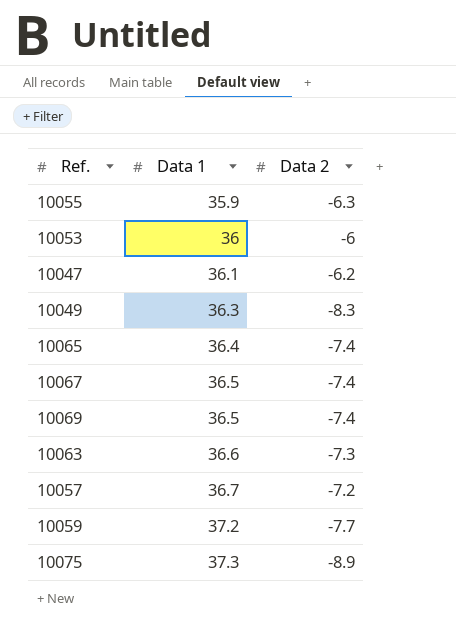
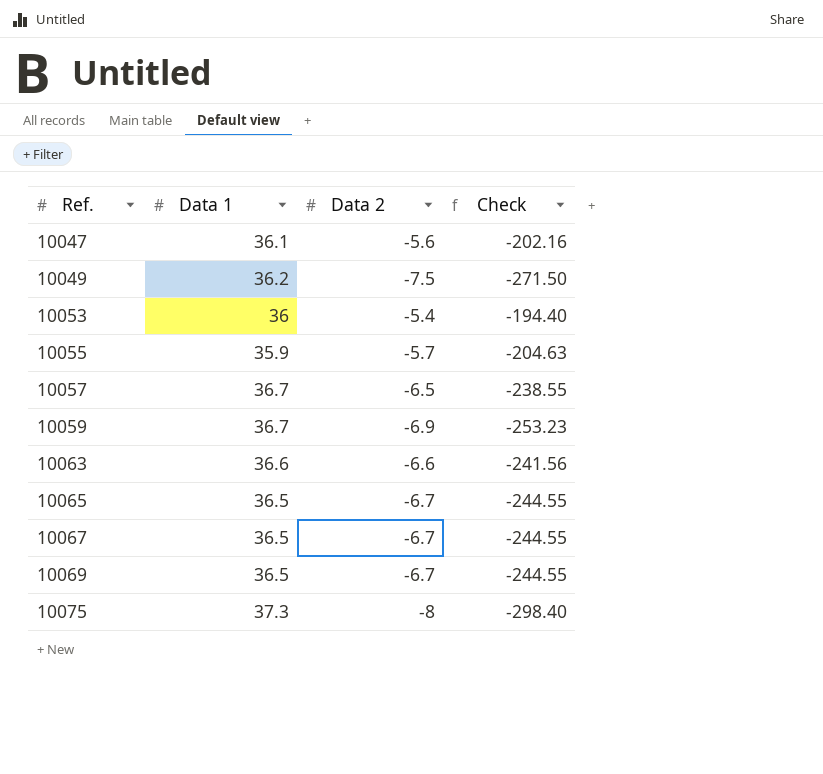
row order: Data 1 ascending -> Ref. ascending
column Check | formula: none -> [Data 1] * [Data 2]
10047 | Data 2: -6.2 -> -5.6
10049 | Data 1: 36.3 -> 36.2
10049 | Data 2: -8.3 -> -7.5
10053 | Data 2: -6 -> -5.4
10055 | Data 2: -6.3 -> -5.7
10057 | Data 2: -7.2 -> -6.5
10059 | Data 1: 37.2 -> 36.7
10059 | Data 2: -7.7 -> -6.9
10063 | Data 2: -7.3 -> -6.6
10065 | Data 1: 36.4 -> 36.5
10065 | Data 2: -7.4 -> -6.7
10067 | Data 2: -7.4 -> -6.7
10069 | Data 2: -7.4 -> -6.7
10075 | Data 2: -8.9 -> -8

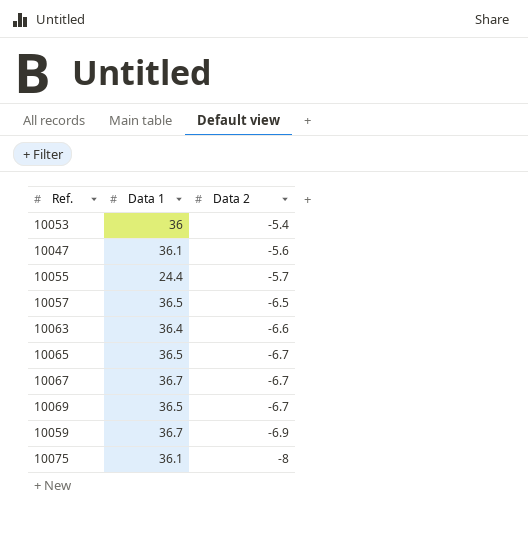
row order: Ref. ascending -> Data 2 descending
column Check | formula: [Data 1] * [Data 2] -> none
row 10049: 36.2 | -7.5 | -271.50 -> none
10055 | Data 1: 35.9 -> 24.4
10057 | Data 1: 36.7 -> 36.5
10063 | Data 1: 36.6 -> 36.4
10067 | Data 1: 36.5 -> 36.7
10075 | Data 1: 37.3 -> 36.1

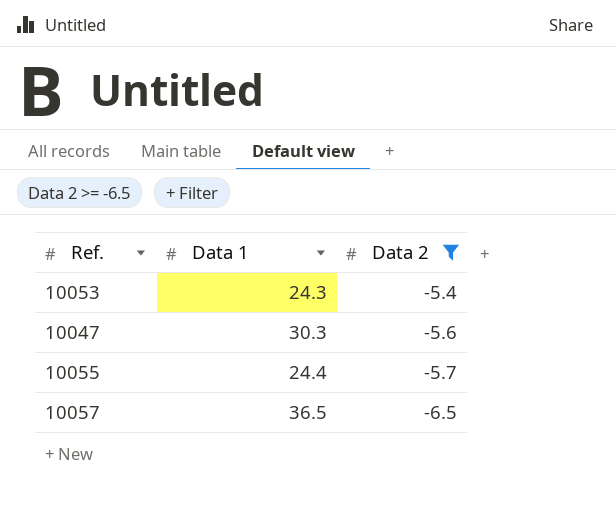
filter: none -> Data 2 >= -6.5
10053 | Data 1: 36 -> 24.3
10047 | Data 1: 36.1 -> 30.3

